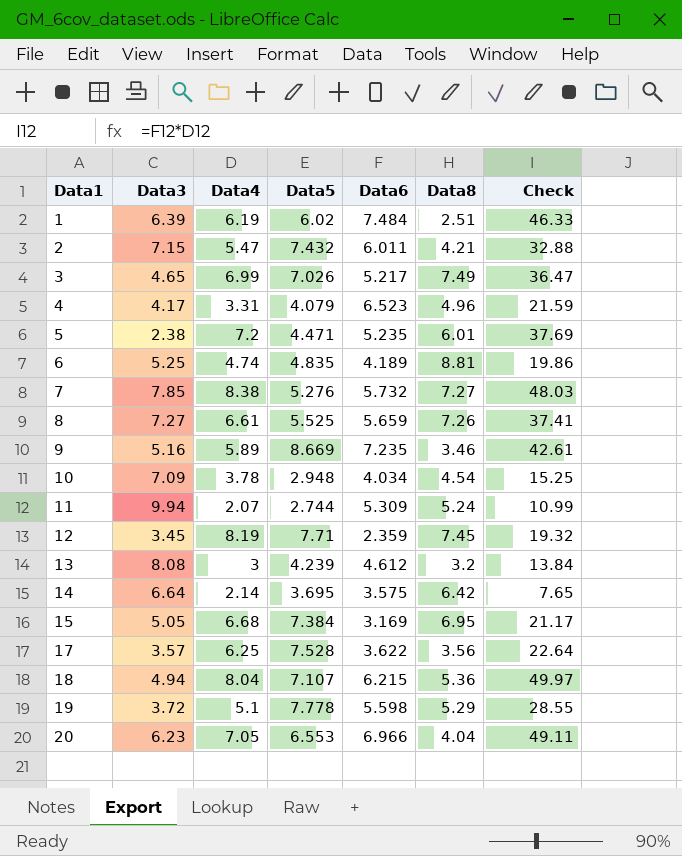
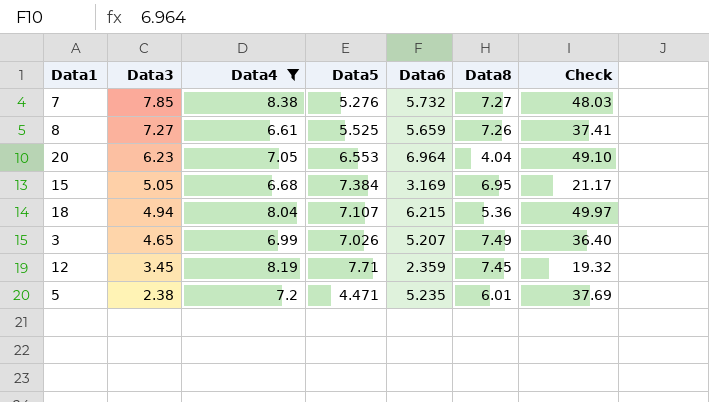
filter: none -> Data4 >= 6.61
row order: Data1 ascending -> Data3 descending
20 | Data6: 6.966 -> 6.964
20 | Check: 49.11 -> 49.10
3 | Data6: 5.217 -> 5.207
3 | Check: 36.47 -> 36.40

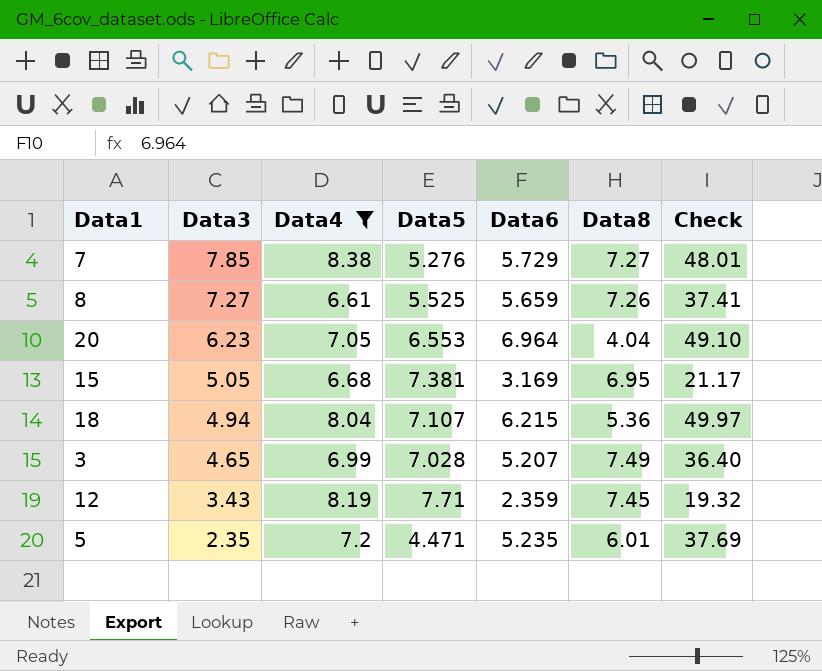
7 | Data6: 5.732 -> 5.729
7 | Check: 48.03 -> 48.01
15 | Data5: 7.384 -> 7.381
3 | Data5: 7.026 -> 7.028
12 | Data3: 3.45 -> 3.43
5 | Data3: 2.38 -> 2.35

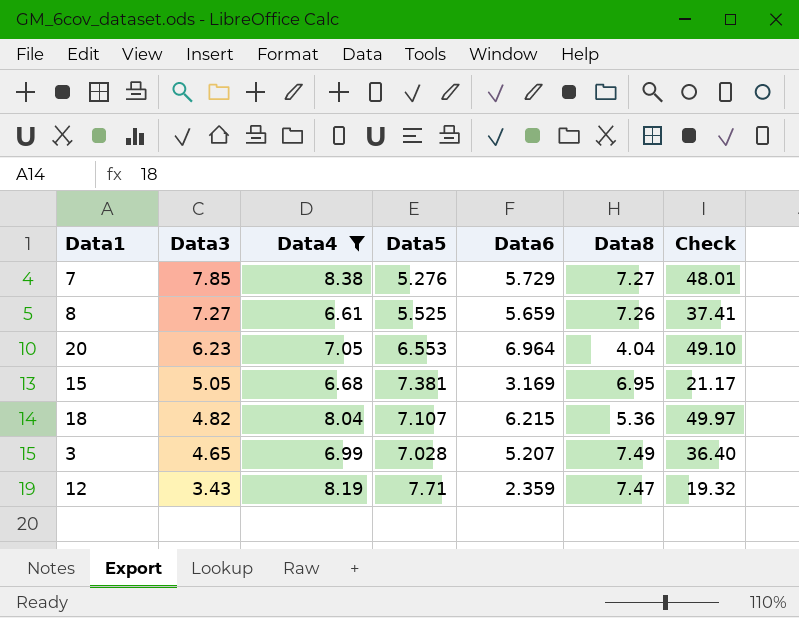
row 5: 2.35 | 7.2 | 4.471 | 5.235 | 6.01 | 37.69 -> none
18 | Data3: 4.94 -> 4.82
12 | Data8: 7.45 -> 7.47

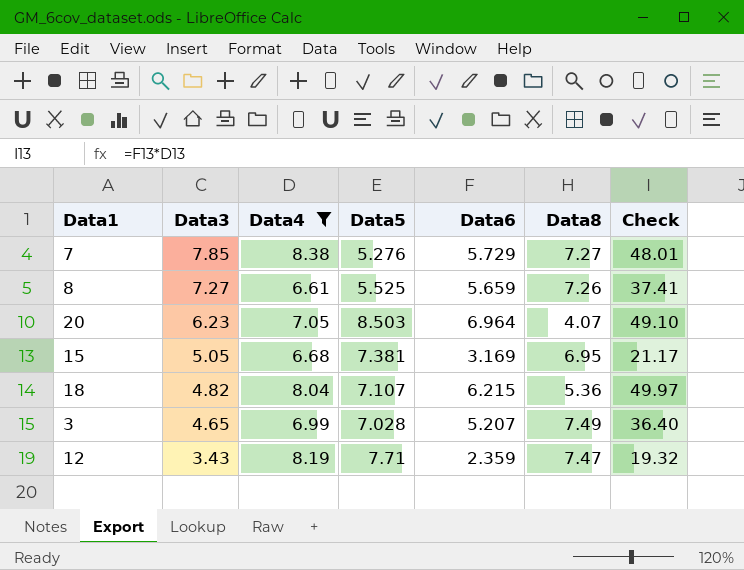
20 | Data5: 6.553 -> 8.503
20 | Data8: 4.04 -> 4.07

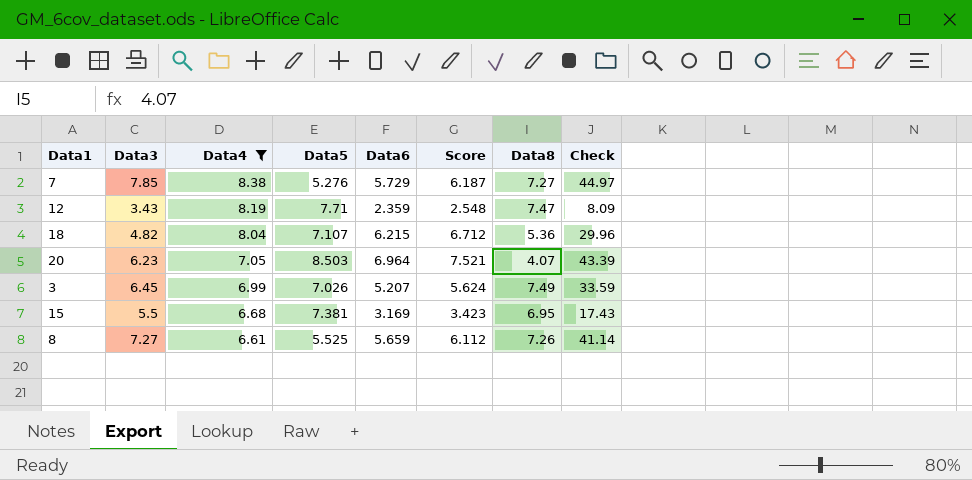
row order: Data3 descending -> Data4 descending
column Score | formula: none -> [Data6] * 1.08
column Check | formula: [Data4] * [Data6] -> [Data3] * [Data6]
3 | Data3: 4.65 -> 6.45
3 | Data5: 7.028 -> 7.026
15 | Data3: 5.05 -> 5.5

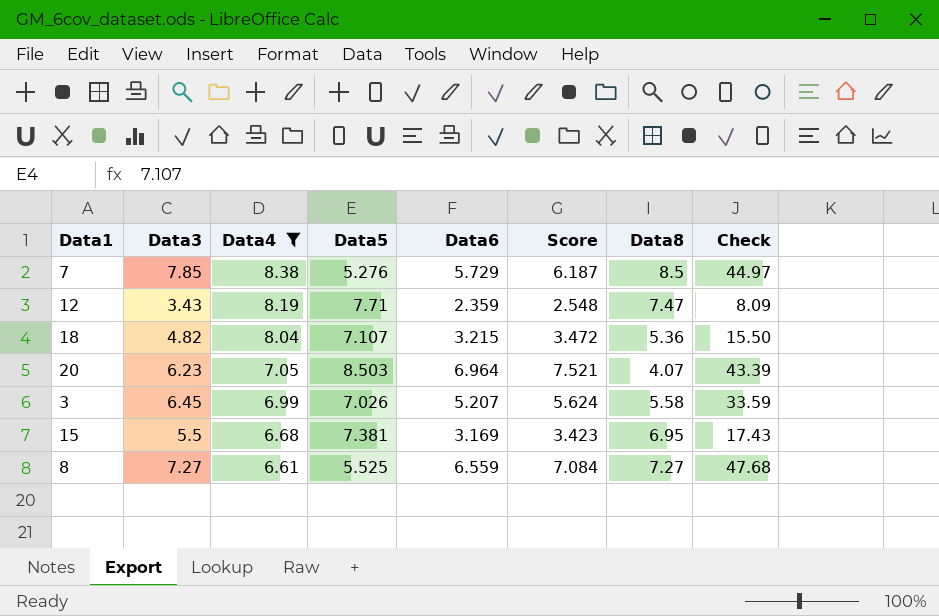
7 | Data8: 7.27 -> 8.5
18 | Data6: 6.215 -> 3.215
18 | Score: 6.712 -> 3.472
18 | Check: 29.96 -> 15.50
3 | Data8: 7.49 -> 5.58
8 | Data6: 5.659 -> 6.559
8 | Score: 6.112 -> 7.084
8 | Data8: 7.26 -> 7.27
8 | Check: 41.14 -> 47.68

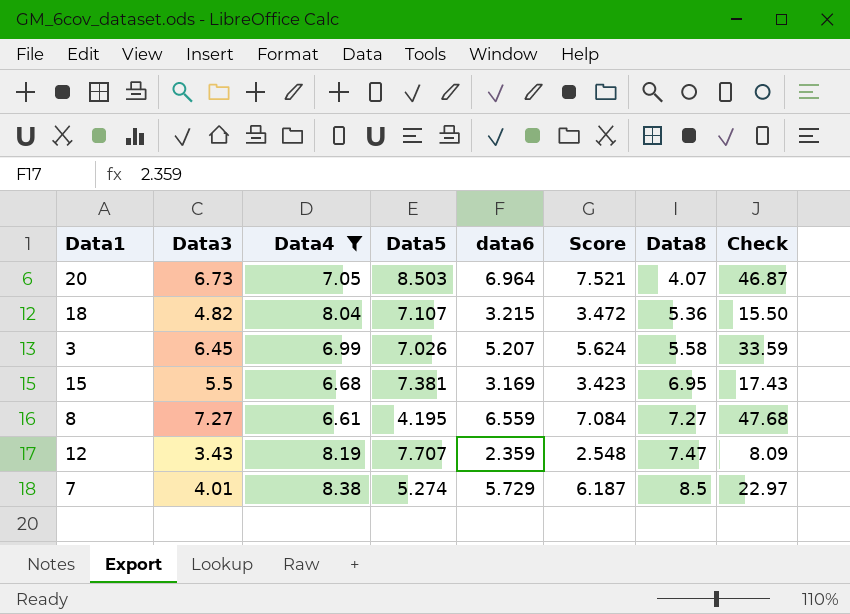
row order: Data4 descending -> Data8 ascending
column name: Data6 -> data6
20 | Data3: 6.23 -> 6.73
20 | Check: 43.39 -> 46.87
8 | Data5: 5.525 -> 4.195
12 | Data5: 7.71 -> 7.707
7 | Data3: 7.85 -> 4.01
7 | Data5: 5.276 -> 5.274
7 | Check: 44.97 -> 22.97

